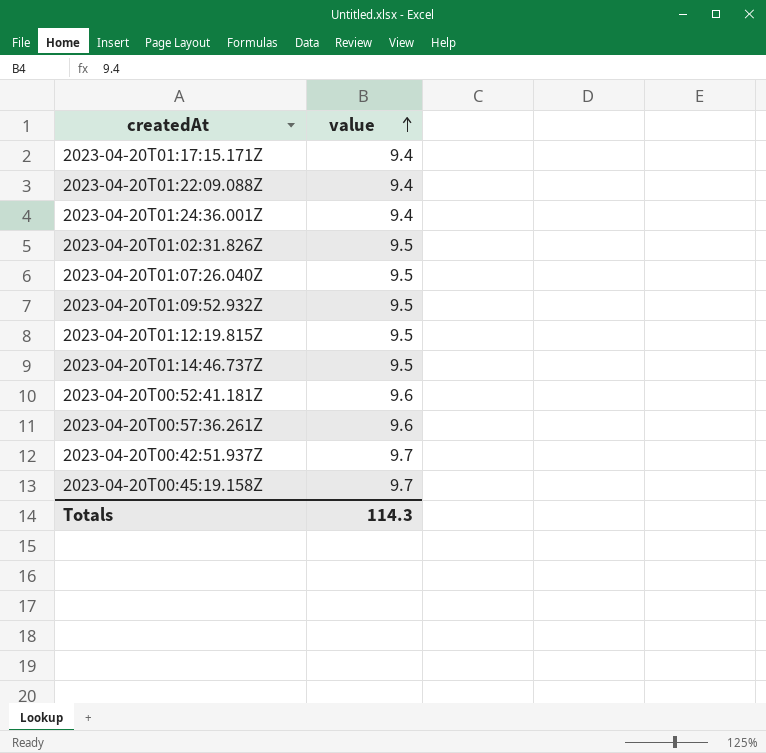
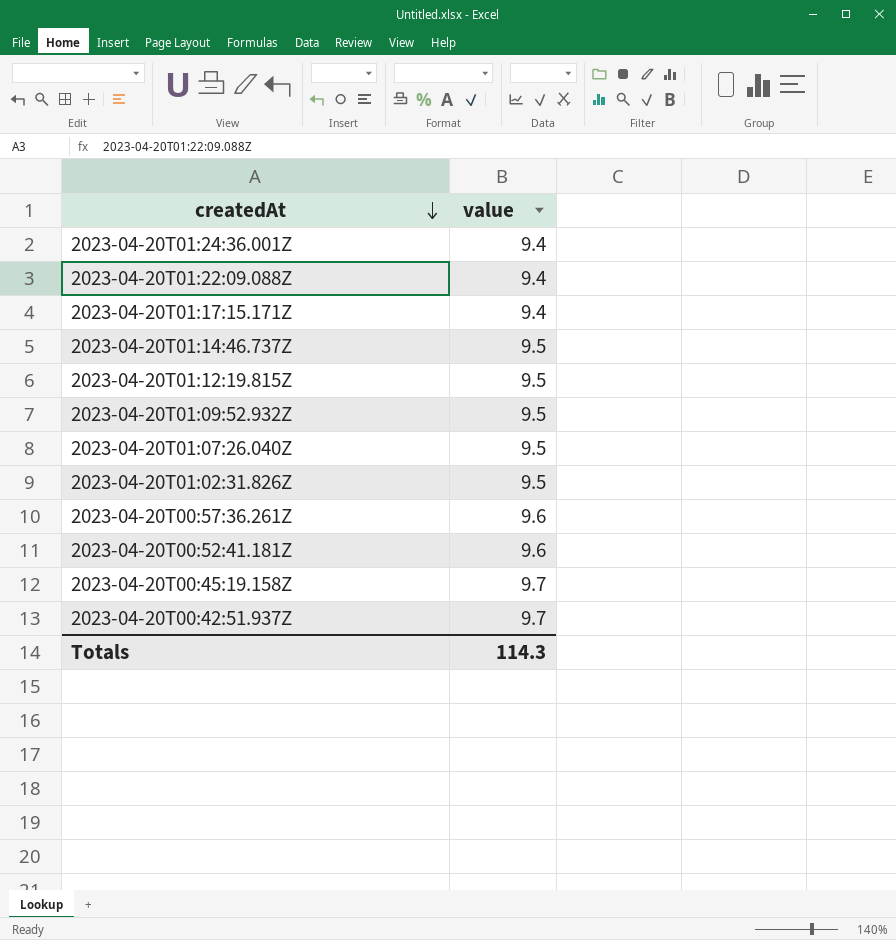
row order: value ascending -> createdAt descending

